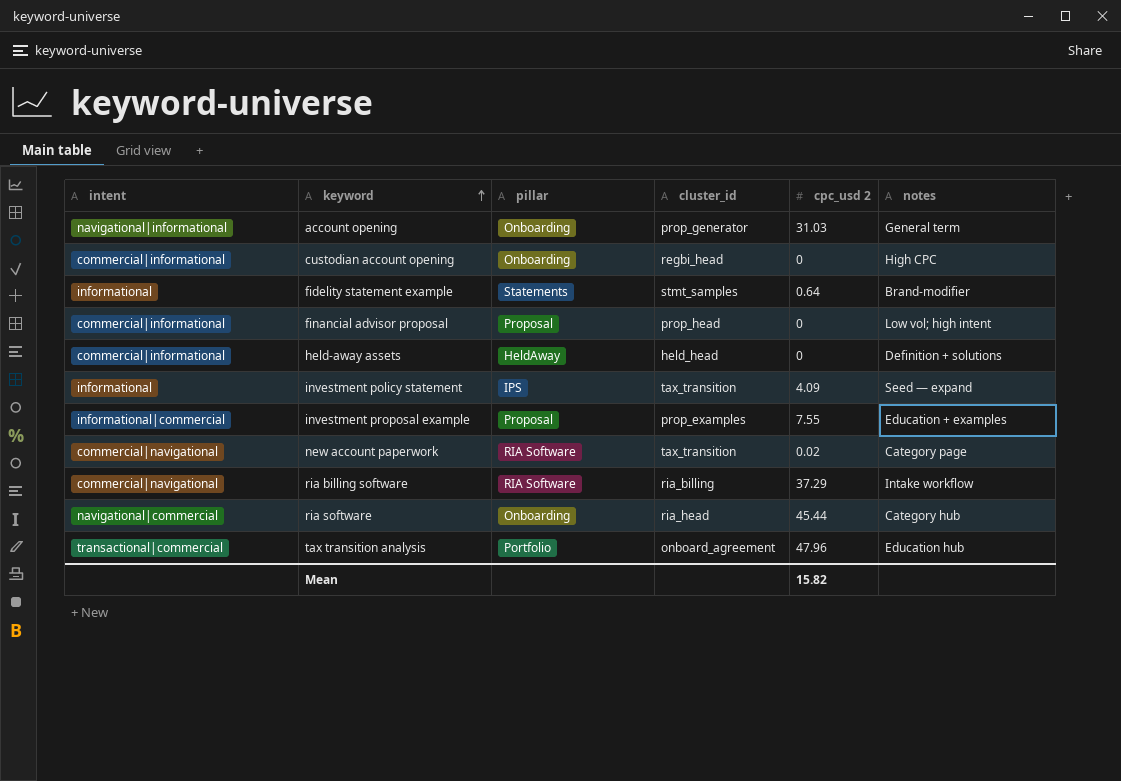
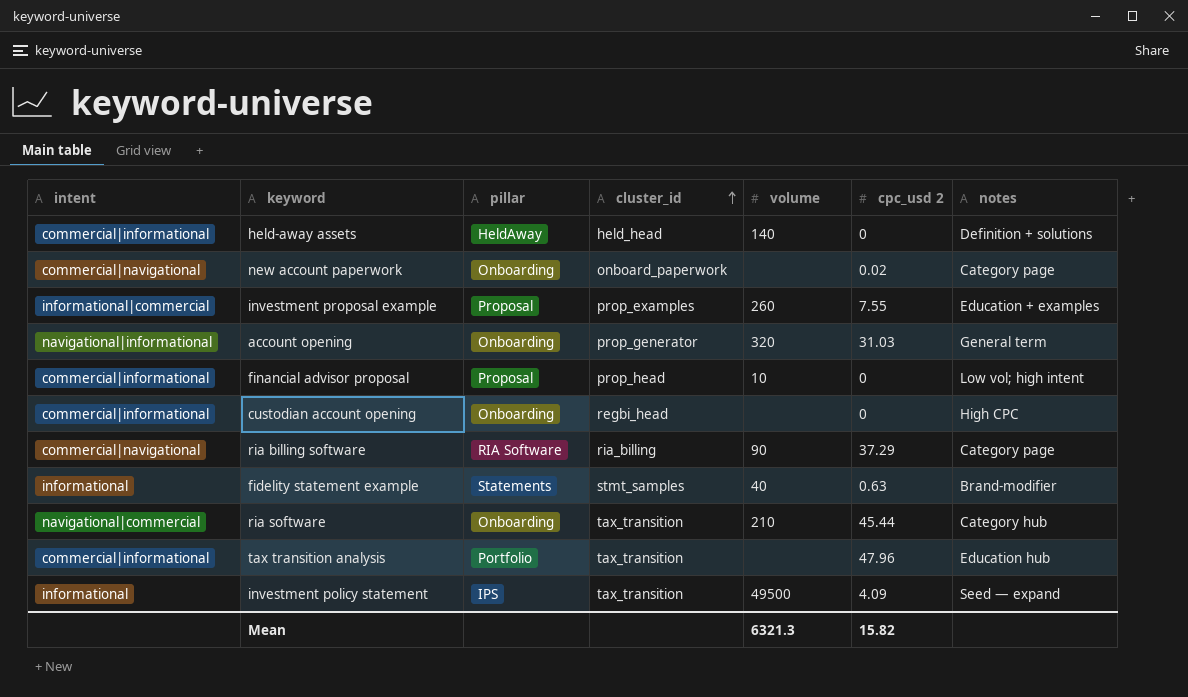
row order: keyword ascending -> cluster_id ascending
column volume | position: none -> 5
new account paperwork | pillar: RIA Software -> Onboarding
new account paperwork | cluster_id: tax_transition -> onboard_paperwork
ria billing software | notes: Intake workflow -> Category page
fidelity statement example | cpc_usd 2: 0.64 -> 0.63
ria software | cluster_id: ria_head -> tax_transition
tax transition analysis | intent: transactional|commercial -> commercial|informational
tax transition analysis | cluster_id: onboard_agreement -> tax_transition

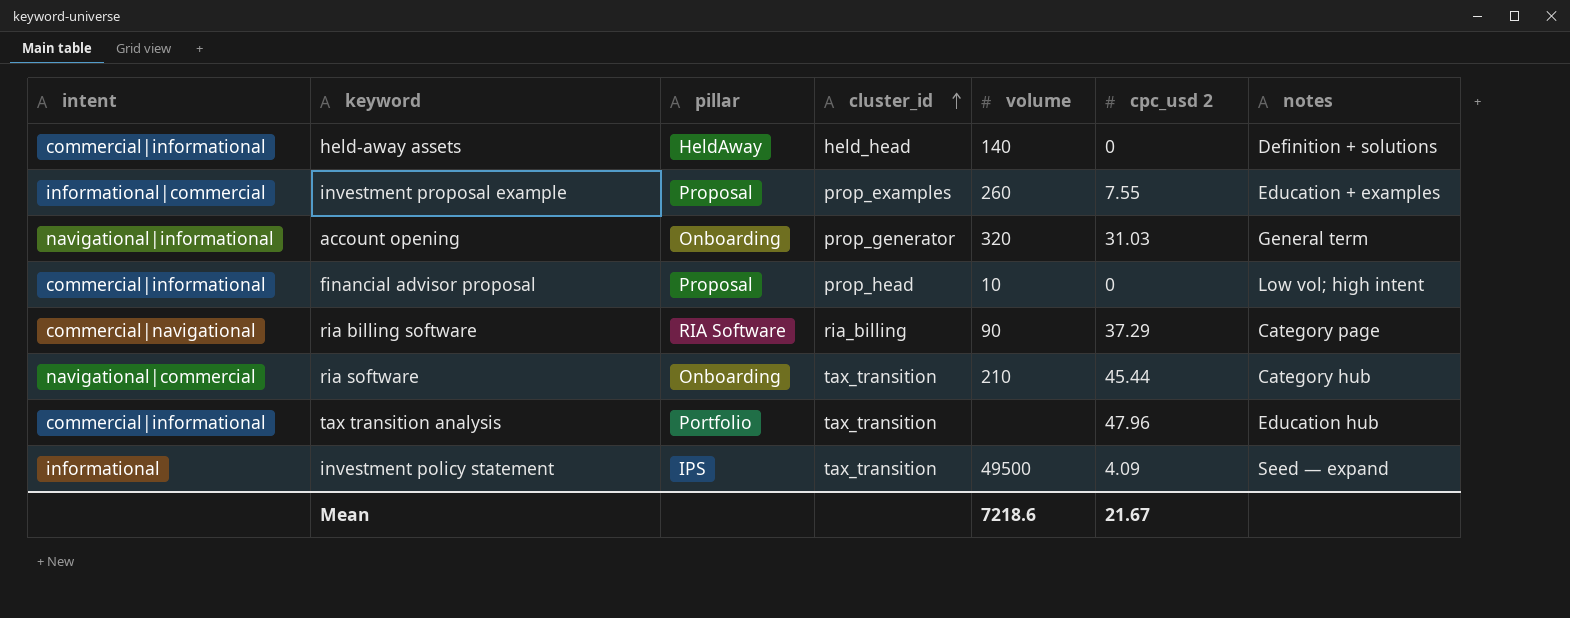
row new account paperwork: commercial|navigational | Onboarding | onboard_paperwork | none | 0.02 | Category page -> none
row custodian account opening: commercial|informational | Onboarding | regbi_head | none | 0 | High CPC -> none
row fidelity statement example: informational | Statements | stmt_samples | 40 | 0.63 | Brand-modifier -> none
Mean | volume: 6321.3 -> 7218.6
Mean | cpc_usd 2: 15.82 -> 21.67

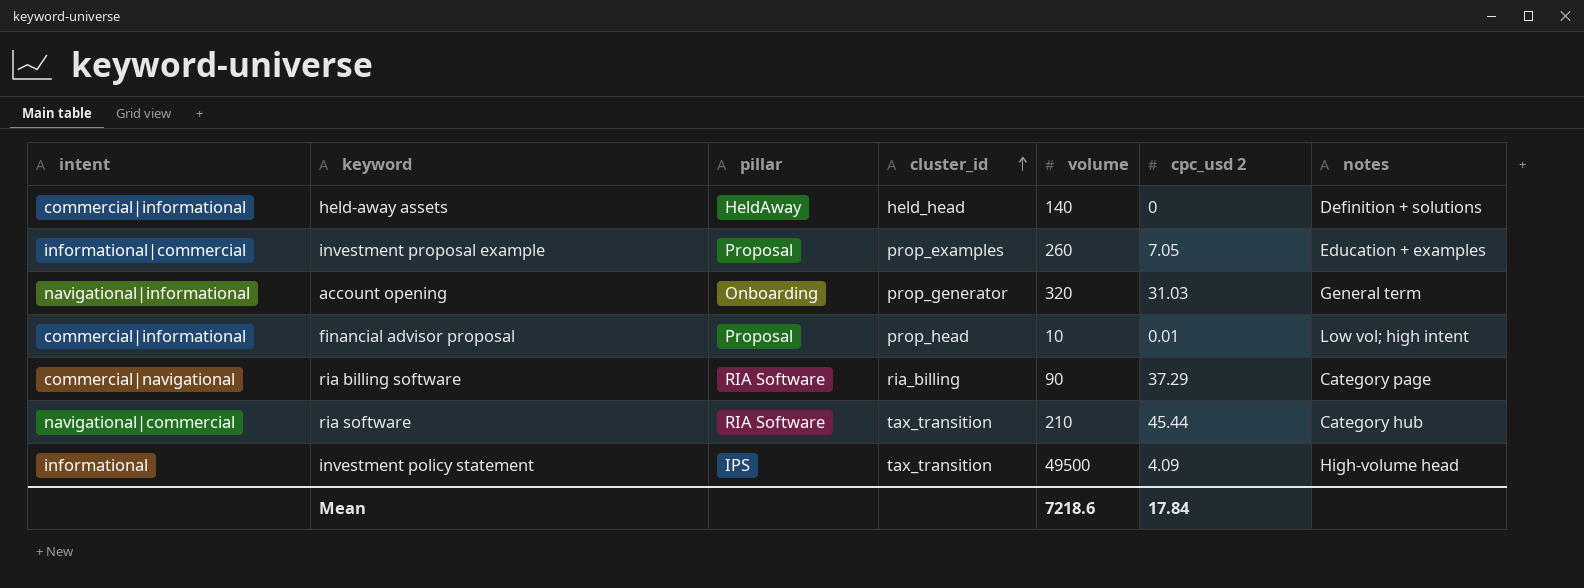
row tax transition analysis: commercial|informational | Portfolio | tax_transition | none | 47.96 | Education hub -> none
investment proposal example | cpc_usd 2: 7.55 -> 7.05
financial advisor proposal | cpc_usd 2: 0 -> 0.01
ria software | pillar: Onboarding -> RIA Software
investment policy statement | notes: Seed — expand -> High-volume head
Mean | cpc_usd 2: 21.67 -> 17.84

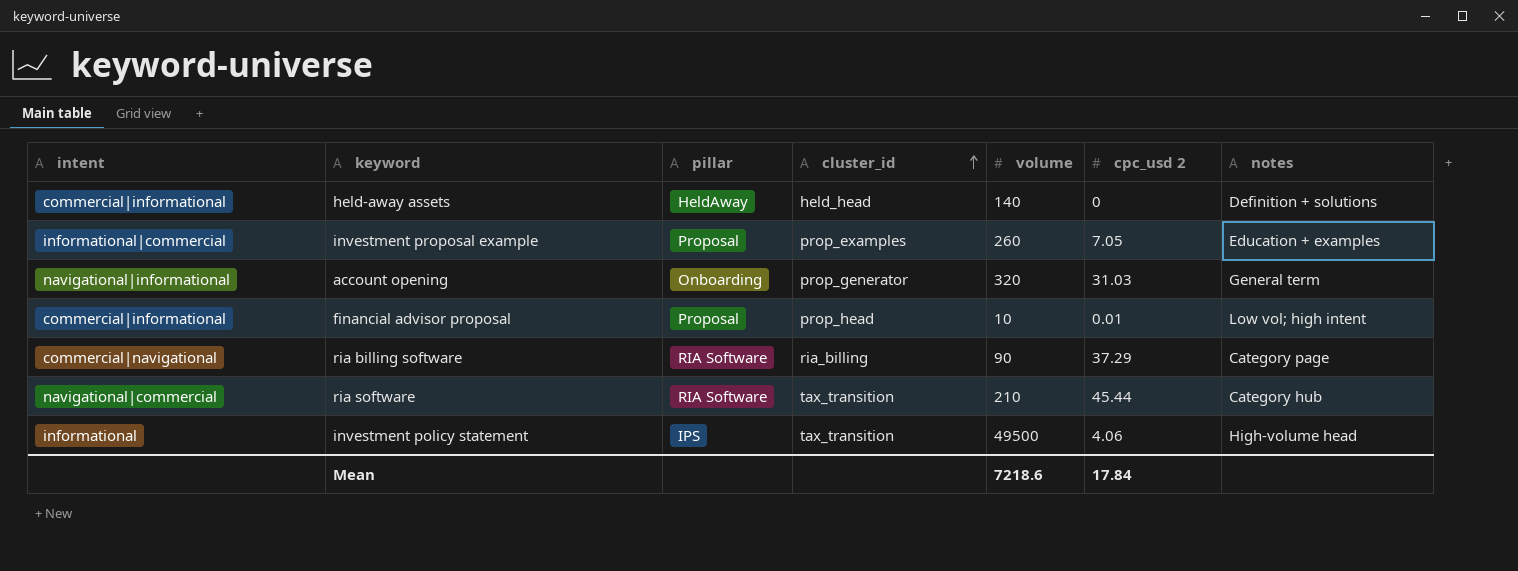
investment policy statement | cpc_usd 2: 4.09 -> 4.06

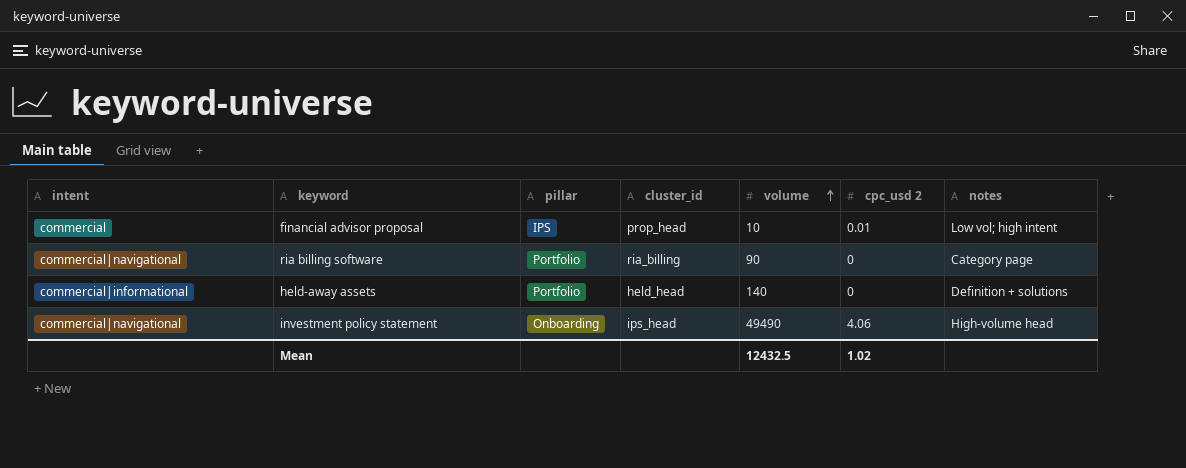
row order: cluster_id ascending -> volume ascending
row investment proposal example: informational|commercial | Proposal | prop_examples | 260 | 7.05 | Education + examples -> none
row account opening: navigational|informational | Onboarding | prop_generator | 320 | 31.03 | General term -> none
row ria software: navigational|commercial | RIA Software | tax_transition | 210 | 45.44 | Category hub -> none
financial advisor proposal | intent: commercial|informational -> commercial
financial advisor proposal | pillar: Proposal -> IPS
ria billing software | pillar: RIA Software -> Portfolio
ria billing software | cpc_usd 2: 37.29 -> 0
held-away assets | pillar: HeldAway -> Portfolio
investment policy statement | intent: informational -> commercial|navigational
investment policy statement | pillar: IPS -> Onboarding
investment policy statement | cluster_id: tax_transition -> ips_head
investment policy statement | volume: 49500 -> 49490
Mean | volume: 7218.6 -> 12432.5
Mean | cpc_usd 2: 17.84 -> 1.02

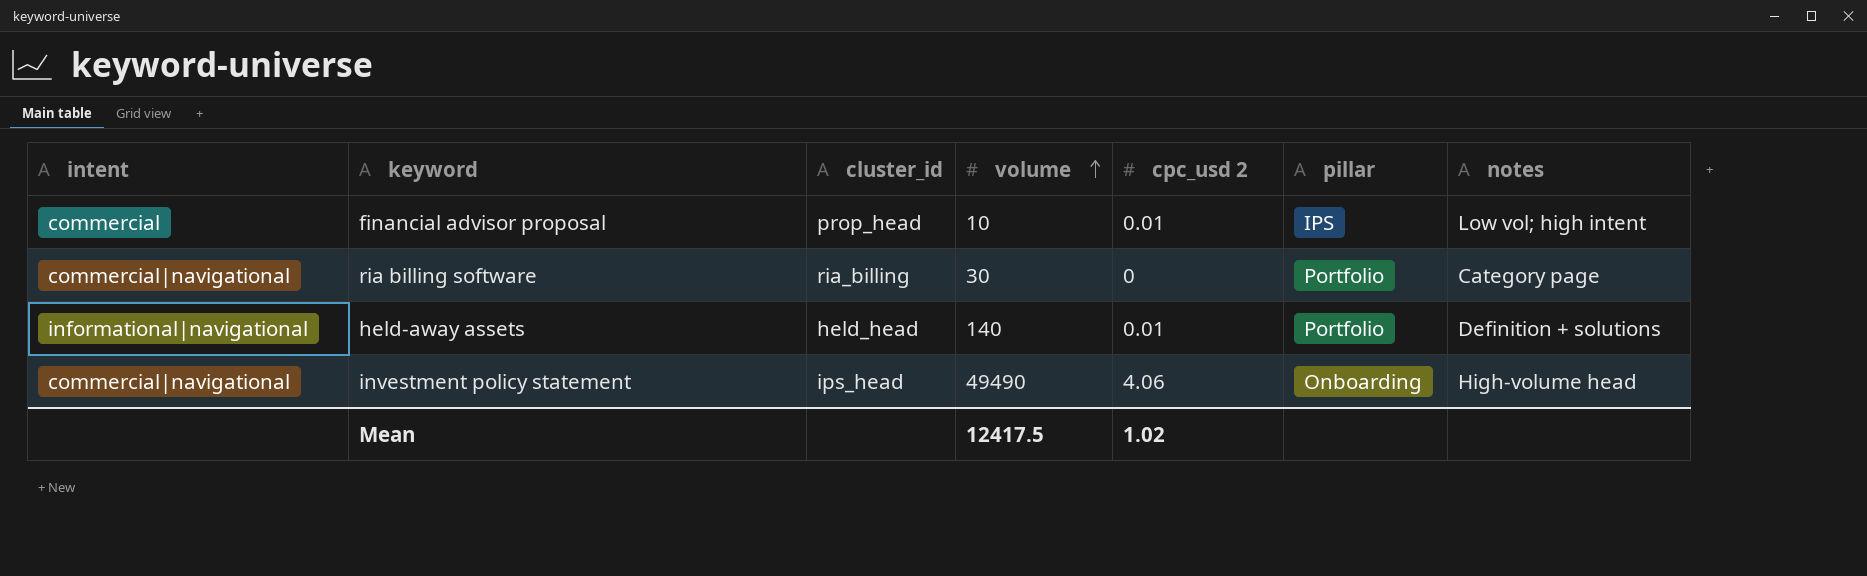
column pillar | position: 3 -> 6
ria billing software | volume: 90 -> 30
held-away assets | intent: commercial|informational -> informational|navigational
held-away assets | cpc_usd 2: 0 -> 0.01
Mean | volume: 12432.5 -> 12417.5

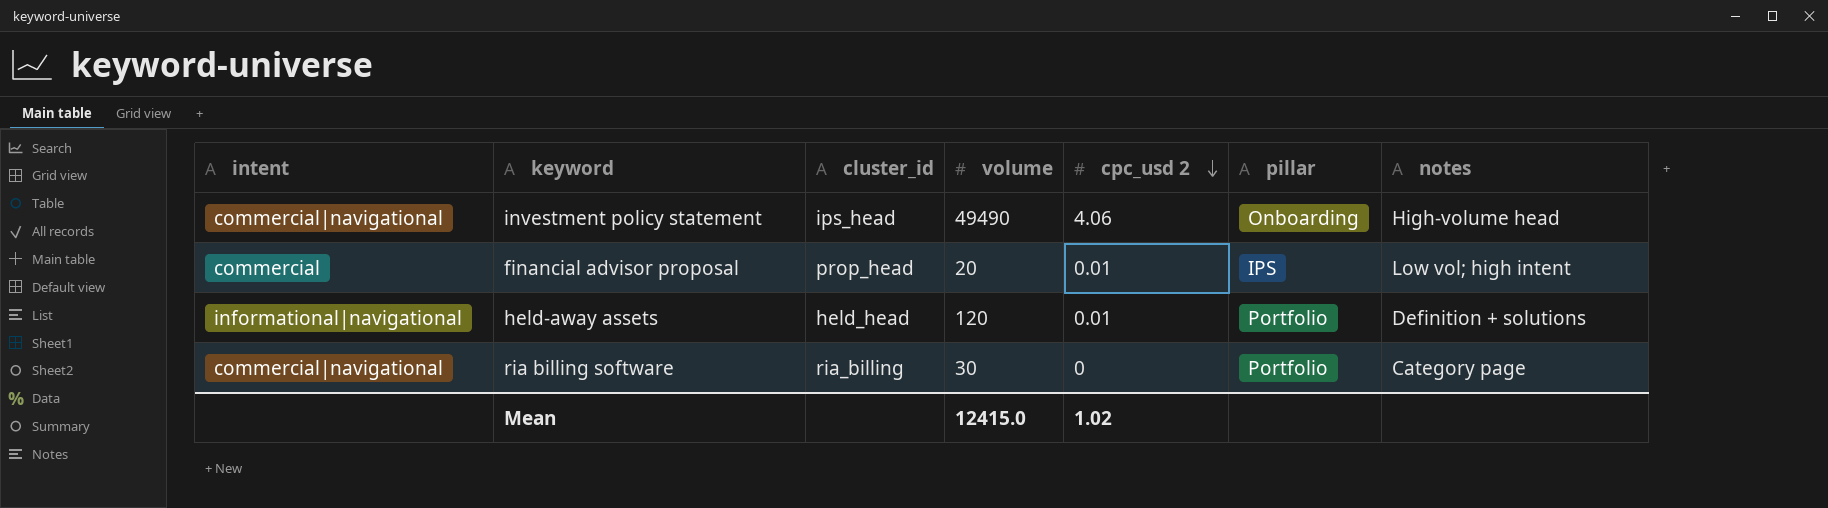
row order: volume ascending -> cpc_usd 2 descending
financial advisor proposal | volume: 10 -> 20
held-away assets | volume: 140 -> 120
Mean | volume: 12417.5 -> 12415.0

